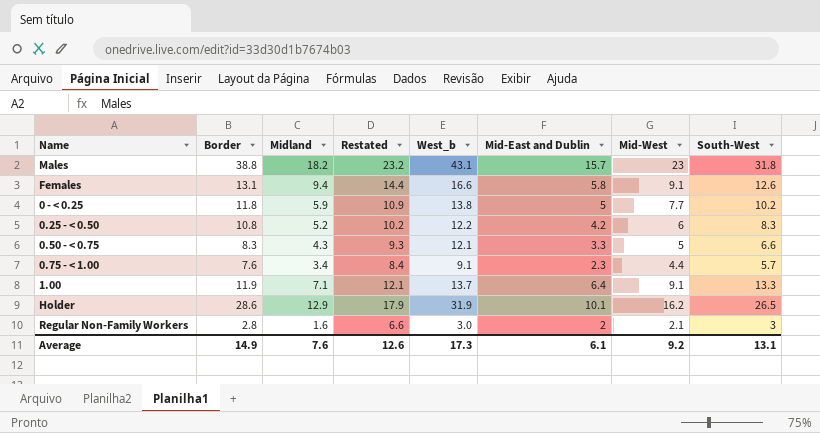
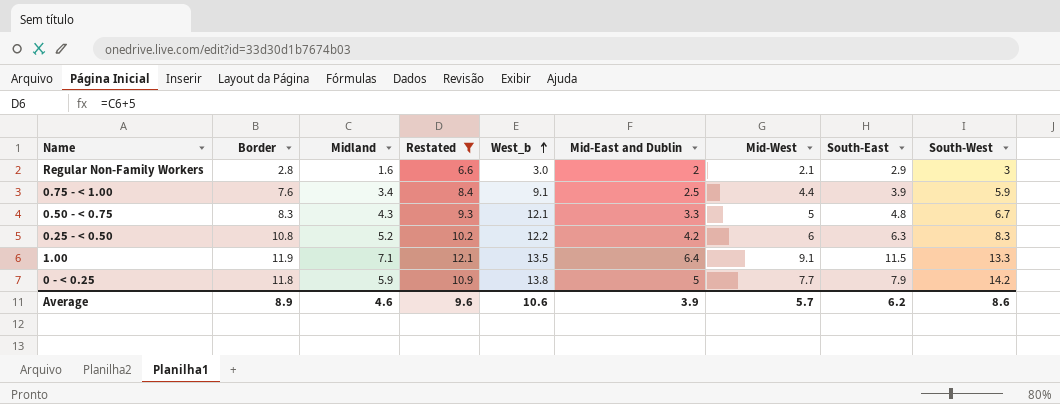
filter: none -> Restated <= 12.1
row order: none -> West_b ascending
column South-East | position: none -> 8
0.75 - < 1.00 | Mid-East and Dublin: 2.3 -> 2.5
0.75 - < 1.00 | South-West: 5.7 -> 5.9
0.50 - < 0.75 | South-West: 6.6 -> 6.7
1.00 | West_b: 13.7 -> 13.5
0 - < 0.25 | South-West: 10.2 -> 14.2
Average | Border: 14.9 -> 8.9
Average | Midland: 7.6 -> 4.6
Average | Restated: 12.6 -> 9.6
Average | West_b: 17.3 -> 10.6
Average | Mid-East and Dublin: 6.1 -> 3.9
Average | Mid-West: 9.2 -> 5.7
Average | South-West: 13.1 -> 8.6

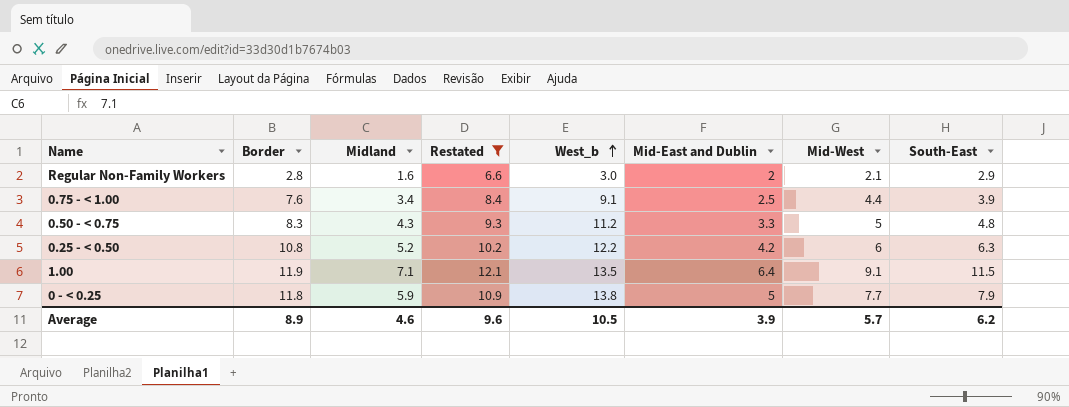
column South-West | position: 9 -> none
0.50 - < 0.75 | West_b: 12.1 -> 11.2
Average | West_b: 10.6 -> 10.5

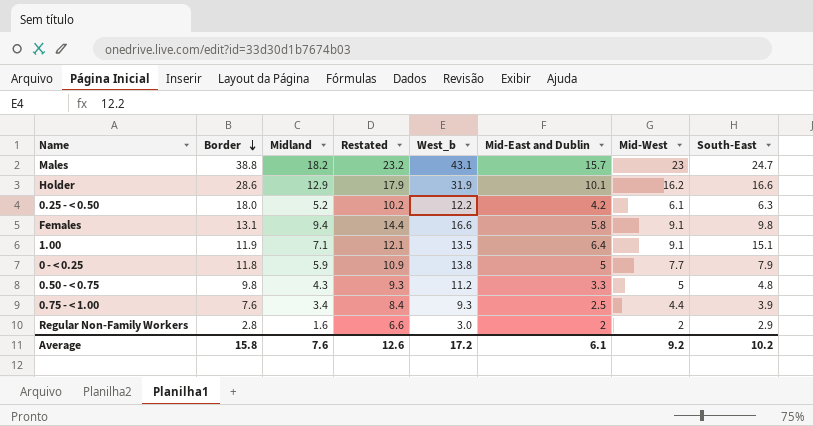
filter: Restated <= 12.1 -> none
row order: West_b ascending -> Border descending
0.25 - < 0.50 | Border: 10.8 -> 18.0
0.25 - < 0.50 | Mid-West: 6 -> 6.1
1.00 | South-East: 11.5 -> 15.1
0.50 - < 0.75 | Border: 8.3 -> 9.8
0.75 - < 1.00 | West_b: 9.1 -> 9.3
Regular Non-Family Workers | Mid-West: 2.1 -> 2
Average | Border: 8.9 -> 15.8
Average | Midland: 4.6 -> 7.6
Average | Restated: 9.6 -> 12.6
Average | West_b: 10.5 -> 17.2
Average | Mid-East and Dublin: 3.9 -> 6.1
Average | Mid-West: 5.7 -> 9.2
Average | South-East: 6.2 -> 10.2

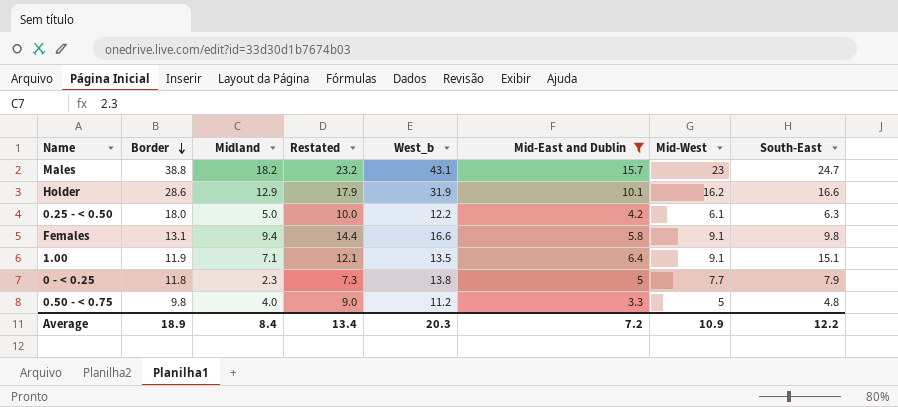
filter: none -> Mid-East and Dublin >= 3.3
0.25 - < 0.50 | Midland: 5.2 -> 5.0
0.25 - < 0.50 | Restated: 10.2 -> 10.0
0 - < 0.25 | Midland: 5.9 -> 2.3
0 - < 0.25 | Restated: 10.9 -> 7.3
0.50 - < 0.75 | Midland: 4.3 -> 4.0
0.50 - < 0.75 | Restated: 9.3 -> 9.0
Average | Border: 15.8 -> 18.9
Average | Midland: 7.6 -> 8.4
Average | Restated: 12.6 -> 13.4
Average | West_b: 17.2 -> 20.3
Average | Mid-East and Dublin: 6.1 -> 7.2
Average | Mid-West: 9.2 -> 10.9
Average | South-East: 10.2 -> 12.2

